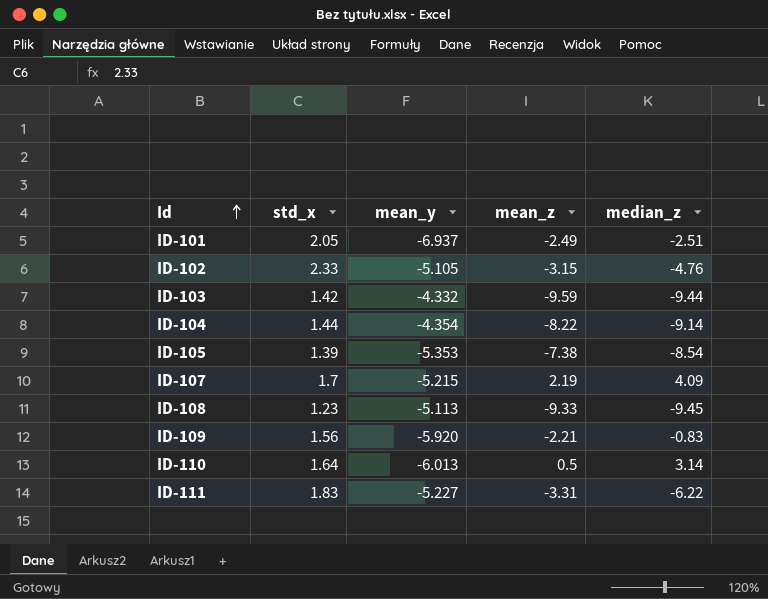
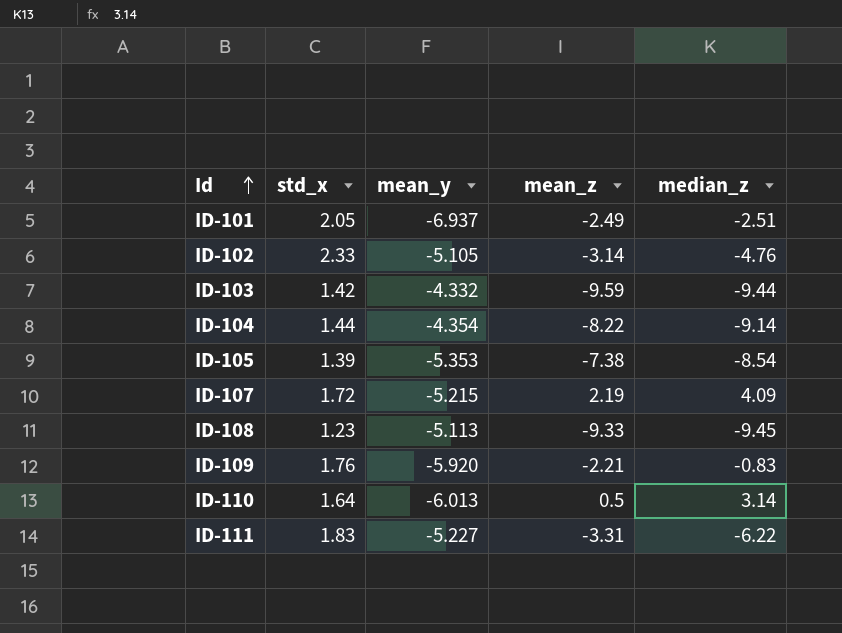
ID-102 | mean_z: -3.15 -> -3.14
ID-107 | std_x: 1.7 -> 1.72
ID-109 | std_x: 1.56 -> 1.76

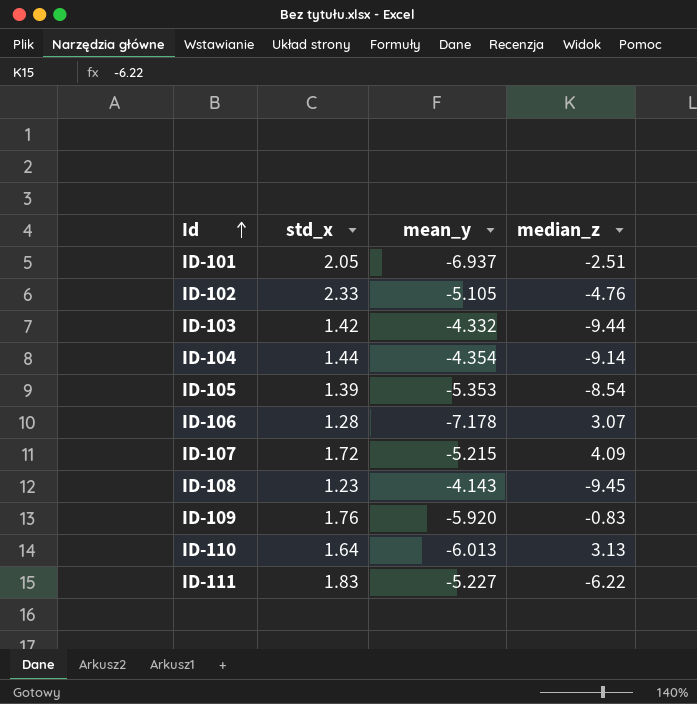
column mean_z | position: 4 -> none
row ID-106: none -> 1.28 | -7.178 | 3.07
ID-108 | mean_y: -5.113 -> -4.143
ID-110 | median_z: 3.14 -> 3.13

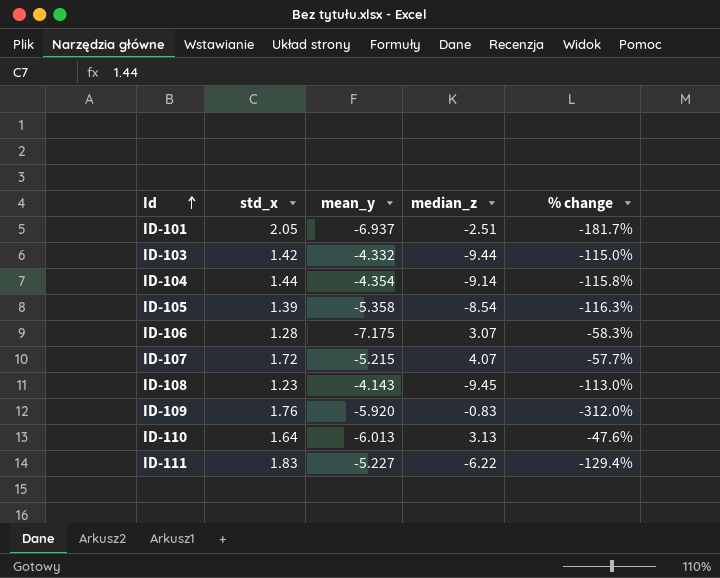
column % change | formula: none -> ([std_x] - [median_z]) / [median_z]
row ID-102: 2.33 | -5.105 | -4.76 -> none
ID-105 | mean_y: -5.353 -> -5.358
ID-106 | mean_y: -7.178 -> -7.175
ID-107 | median_z: 4.09 -> 4.07

